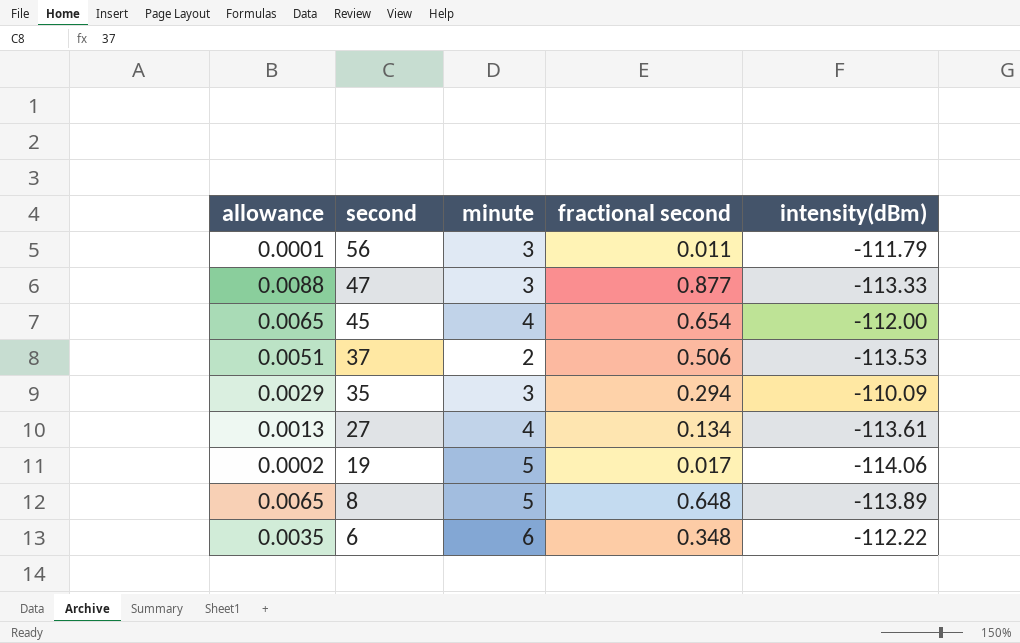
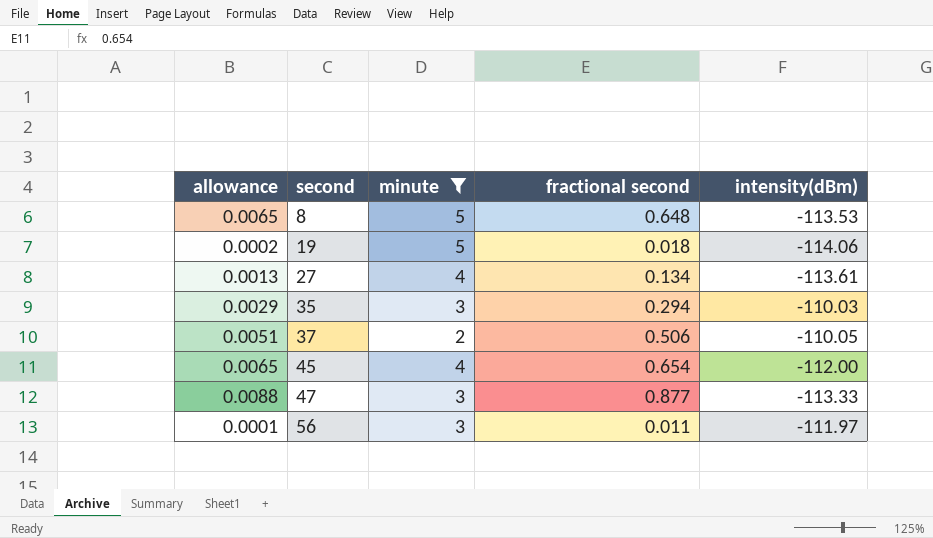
filter: none -> minute != 6
row order: second descending -> second ascending
8 | intensity(dBm): -113.89 -> -113.53
19 | fractional second: 0.017 -> 0.018
35 | intensity(dBm): -110.09 -> -110.03
37 | intensity(dBm): -113.53 -> -110.05
56 | intensity(dBm): -111.79 -> -111.97

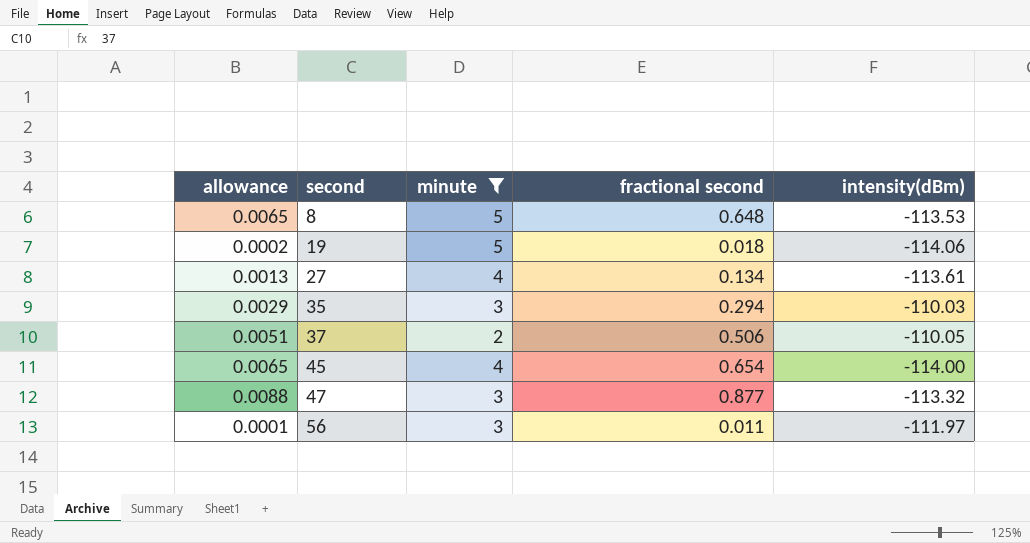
45 | intensity(dBm): -112.00 -> -114.00
47 | intensity(dBm): -113.33 -> -113.32

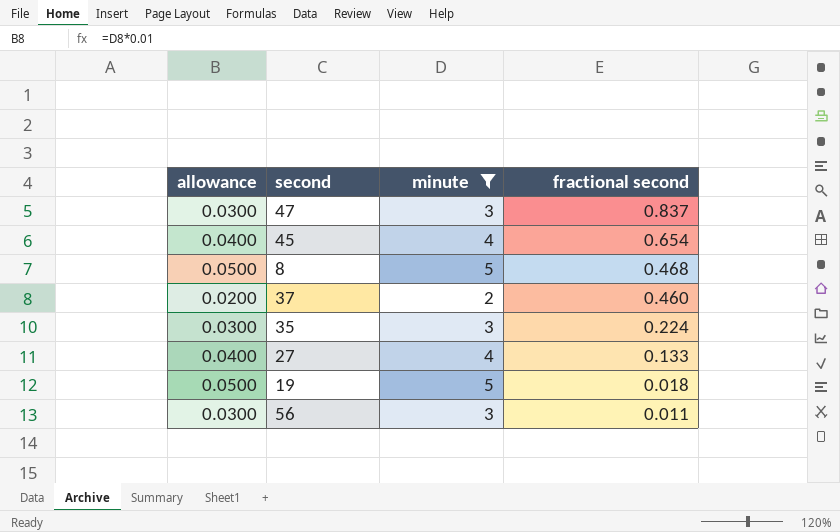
row order: second ascending -> fractional second descending
column intensity(dBm) | position: 5 -> none
column allowance | formula: [fractional second] * 0.01 -> [minute] * 0.01
47 | fractional second: 0.877 -> 0.837
8 | fractional second: 0.648 -> 0.468
37 | fractional second: 0.506 -> 0.460
35 | fractional second: 0.294 -> 0.224
27 | fractional second: 0.134 -> 0.133

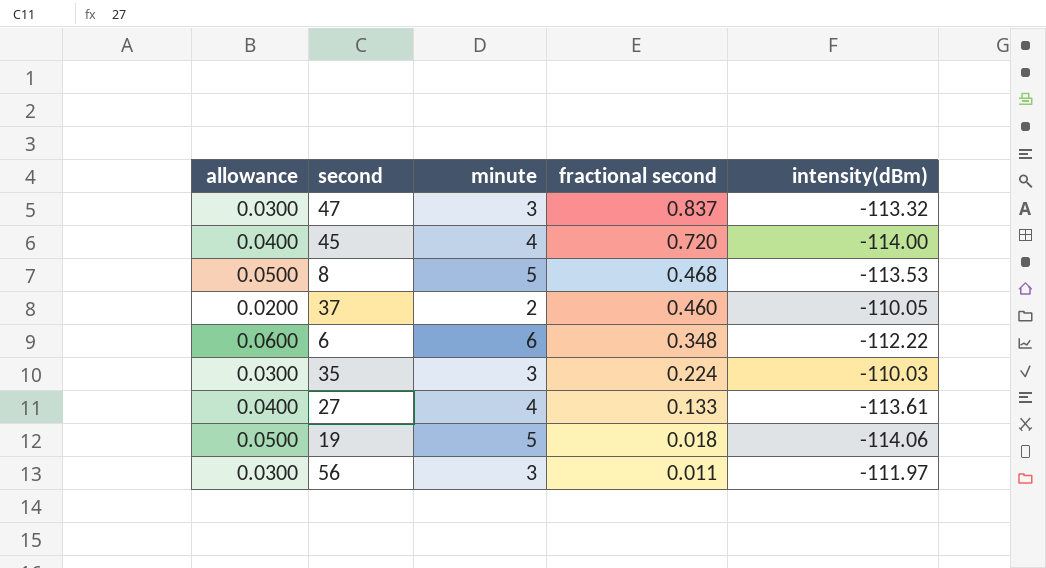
filter: minute != 6 -> none
column intensity(dBm) | position: none -> 5
45 | fractional second: 0.654 -> 0.720

